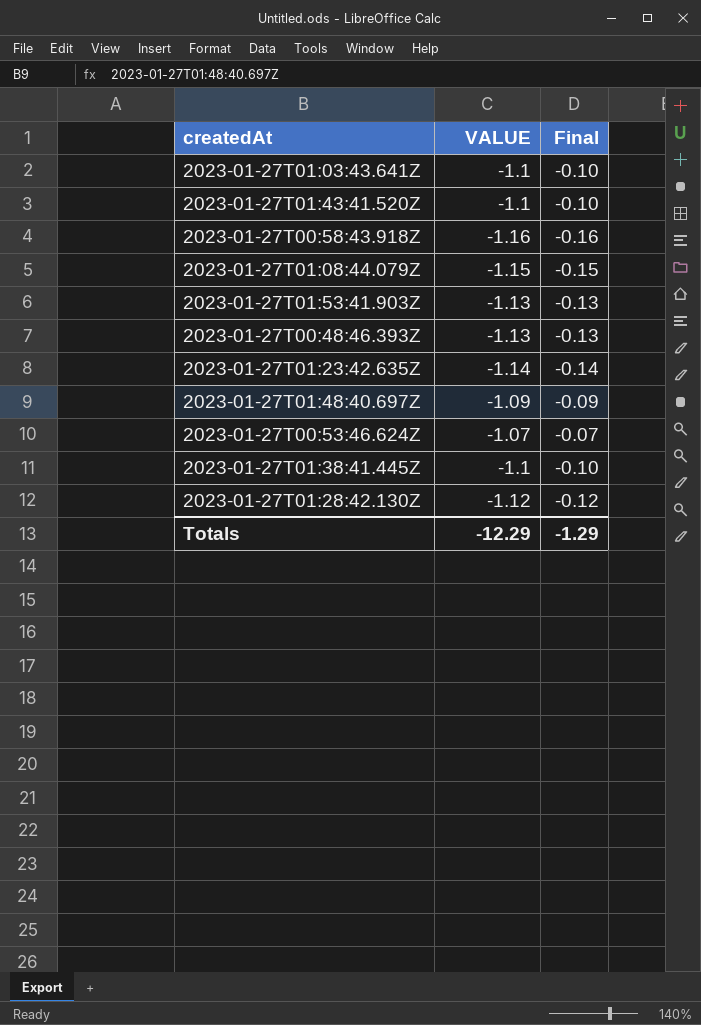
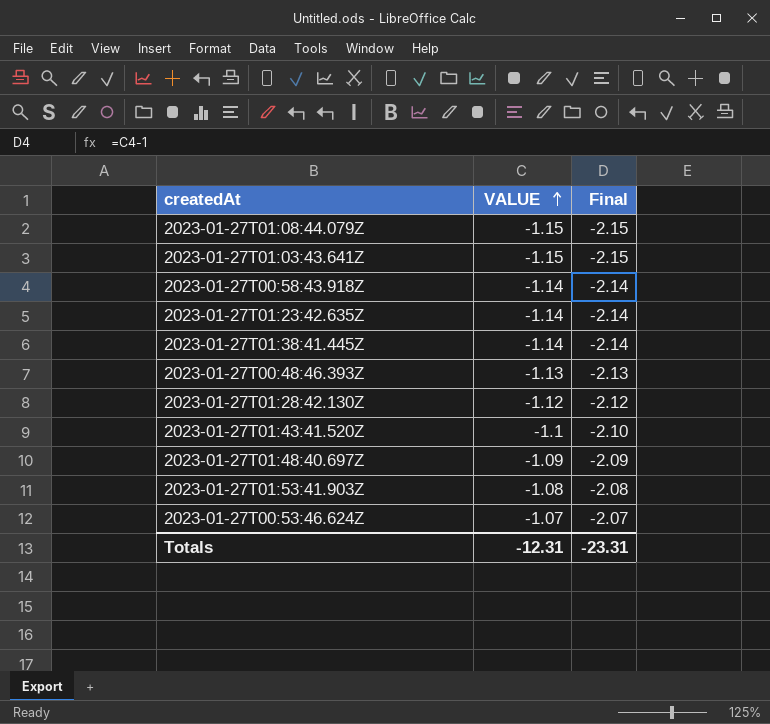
row order: none -> VALUE ascending
column Final | formula: [VALUE] + 1 -> [VALUE] - 1
2023-01-27T01:03:43.641Z | VALUE: -1.1 -> -1.15
2023-01-27T00:58:43.918Z | VALUE: -1.16 -> -1.14
2023-01-27T01:38:41.445Z | VALUE: -1.1 -> -1.14
2023-01-27T01:53:41.903Z | VALUE: -1.13 -> -1.08
Totals | VALUE: -12.29 -> -12.31
Totals | Final: -1.29 -> -23.31

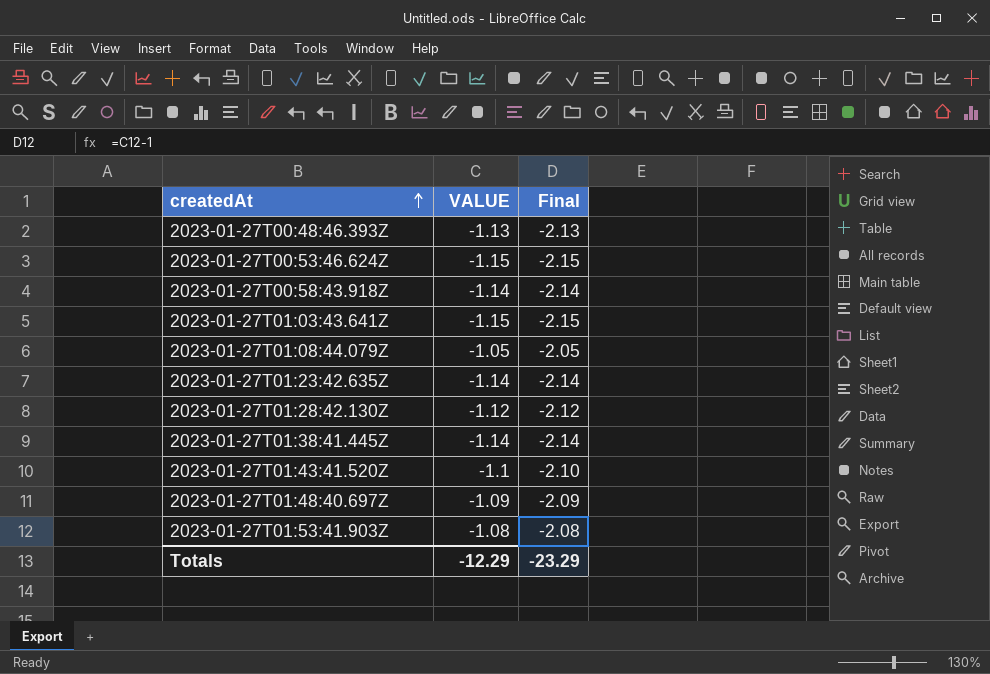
row order: VALUE ascending -> createdAt ascending
2023-01-27T00:53:46.624Z | VALUE: -1.07 -> -1.15
2023-01-27T00:53:46.624Z | Final: -2.07 -> -2.15
2023-01-27T01:08:44.079Z | VALUE: -1.15 -> -1.05
2023-01-27T01:08:44.079Z | Final: -2.15 -> -2.05
Totals | VALUE: -12.31 -> -12.29
Totals | Final: -23.31 -> -23.29

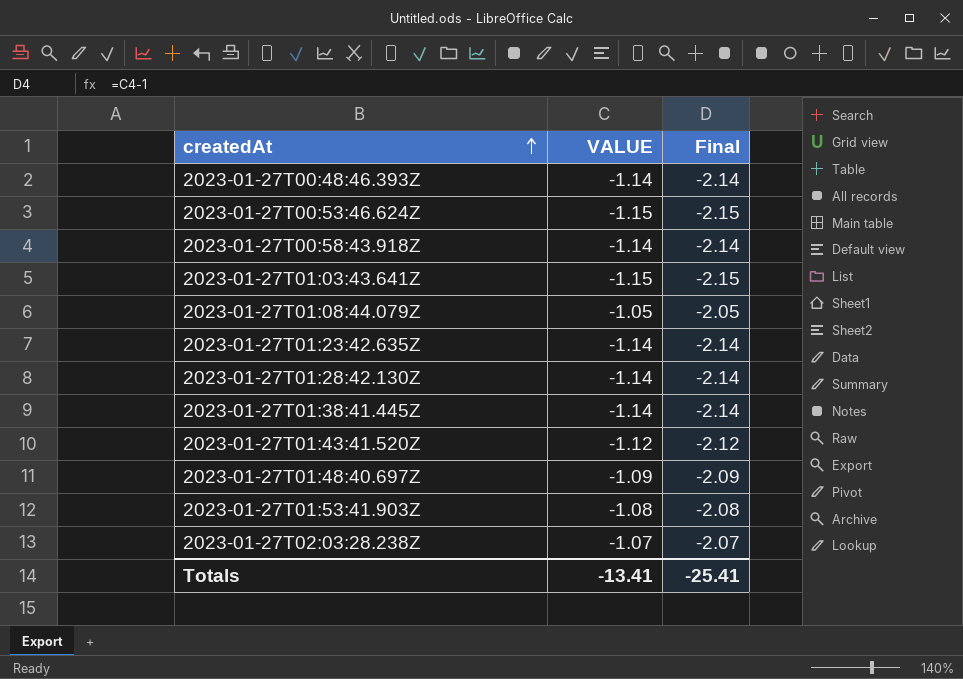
2023-01-27T00:48:46.393Z | VALUE: -1.13 -> -1.14
2023-01-27T00:48:46.393Z | Final: -2.13 -> -2.14
2023-01-27T01:28:42.130Z | VALUE: -1.12 -> -1.14
2023-01-27T01:28:42.130Z | Final: -2.12 -> -2.14
2023-01-27T01:43:41.520Z | VALUE: -1.1 -> -1.12
2023-01-27T01:43:41.520Z | Final: -2.10 -> -2.12
row 2023-01-27T02:03:28.238Z: none -> -1.07 | -2.07
Totals | VALUE: -12.29 -> -13.41
Totals | Final: -23.29 -> -25.41

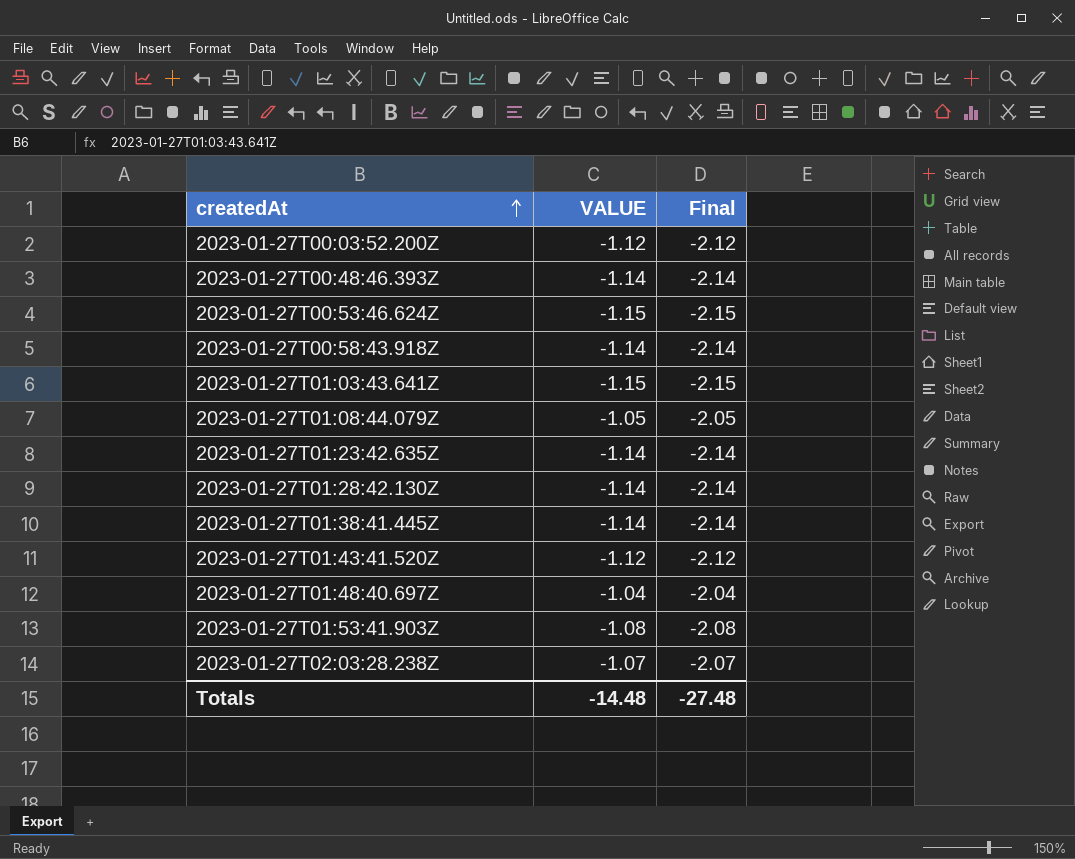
row 2023-01-27T00:03:52.200Z: none -> -1.12 | -2.12
2023-01-27T01:48:40.697Z | VALUE: -1.09 -> -1.04
2023-01-27T01:48:40.697Z | Final: -2.09 -> -2.04
Totals | VALUE: -13.41 -> -14.48
Totals | Final: -25.41 -> -27.48

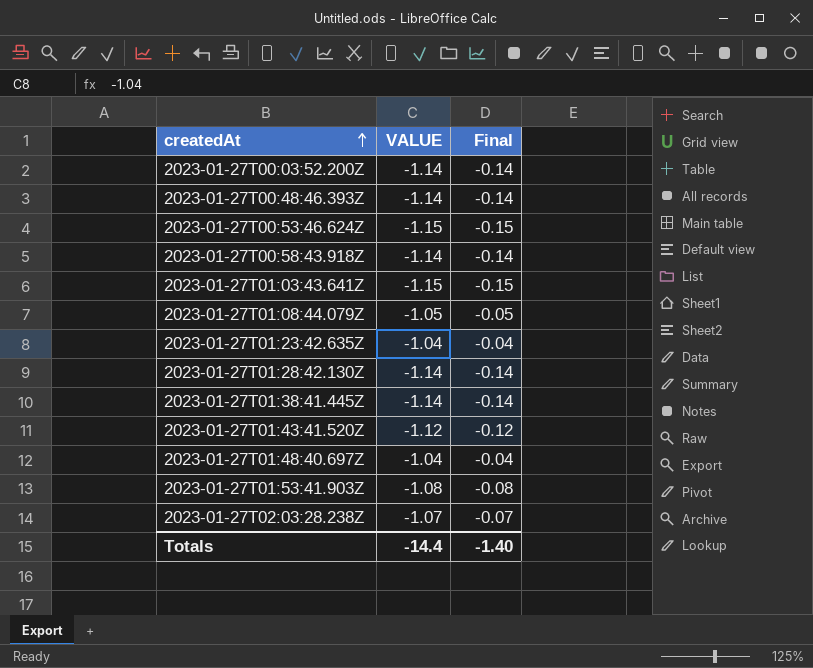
column Final | formula: [VALUE] - 1 -> [VALUE] + 1
2023-01-27T00:03:52.200Z | VALUE: -1.12 -> -1.14
2023-01-27T01:23:42.635Z | VALUE: -1.14 -> -1.04
Totals | VALUE: -14.48 -> -14.4
Totals | Final: -27.48 -> -1.40

